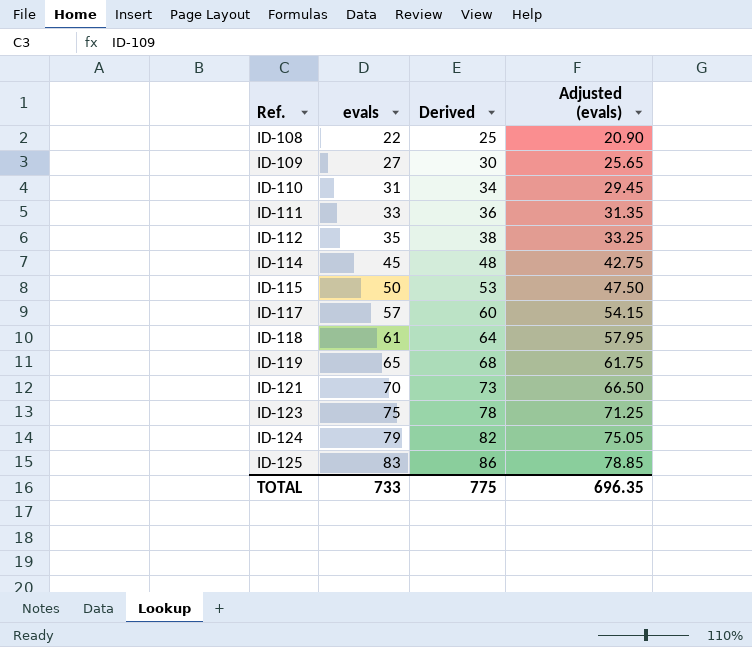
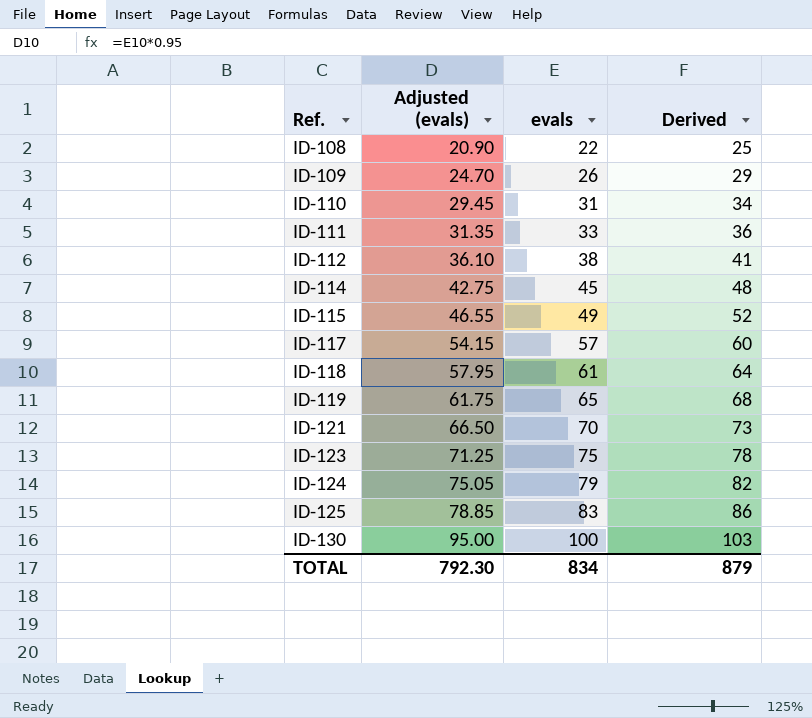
column Adjusted (evals) | position: 4 -> 2
ID-109 | Adjusted (evals): 25.65 -> 24.70
ID-109 | evals: 27 -> 26
ID-109 | Derived: 30 -> 29
ID-112 | Adjusted (evals): 33.25 -> 36.10
ID-112 | evals: 35 -> 38
ID-112 | Derived: 38 -> 41
ID-115 | Adjusted (evals): 47.50 -> 46.55
ID-115 | evals: 50 -> 49
ID-115 | Derived: 53 -> 52
row ID-130: none -> 95.00 | 100 | 103
TOTAL | Adjusted (evals): 696.35 -> 792.30
TOTAL | evals: 733 -> 834
TOTAL | Derived: 775 -> 879

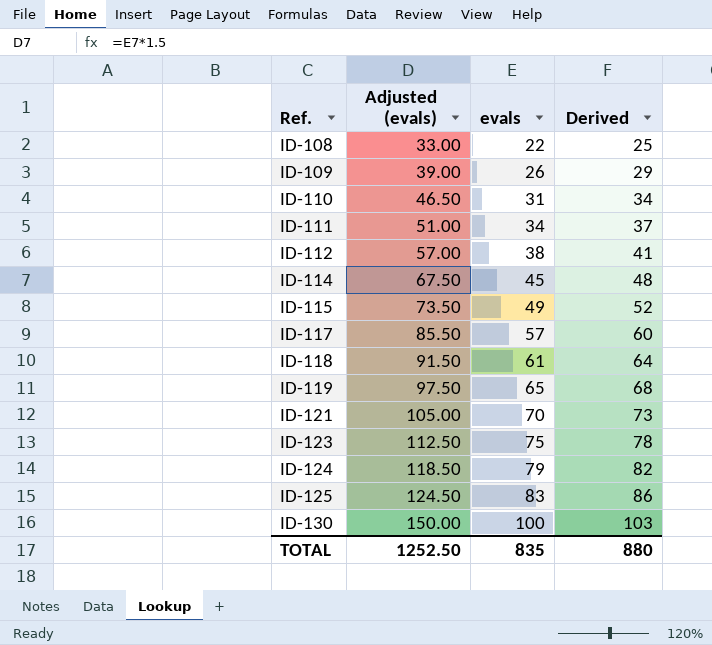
column Adjusted (evals) | formula: [evals] * 0.95 -> [evals] * 1.5
ID-111 | evals: 33 -> 34
ID-111 | Derived: 36 -> 37
TOTAL | Adjusted (evals): 792.30 -> 1252.50
TOTAL | evals: 834 -> 835
TOTAL | Derived: 879 -> 880

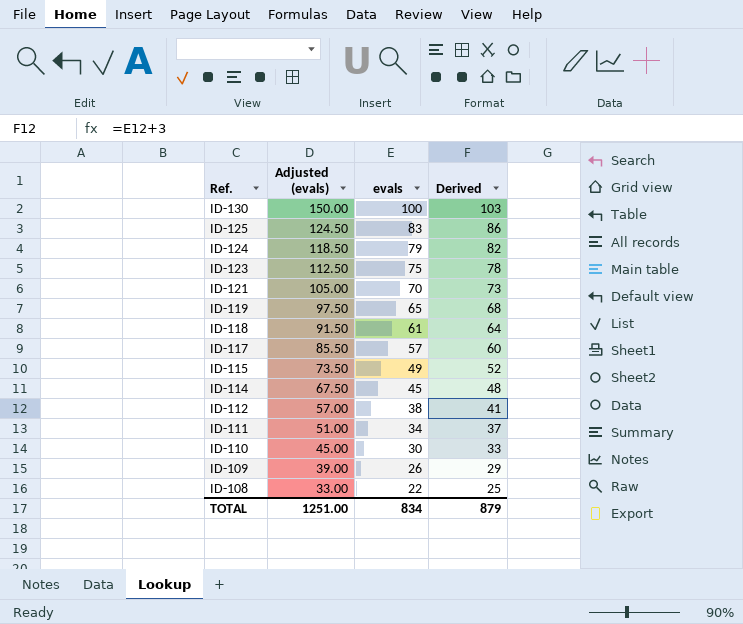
row order: Ref. ascending -> Ref. descending
ID-110 | Adjusted (evals): 46.50 -> 45.00
ID-110 | evals: 31 -> 30
ID-110 | Derived: 34 -> 33
TOTAL | Adjusted (evals): 1252.50 -> 1251.00
TOTAL | evals: 835 -> 834
TOTAL | Derived: 880 -> 879

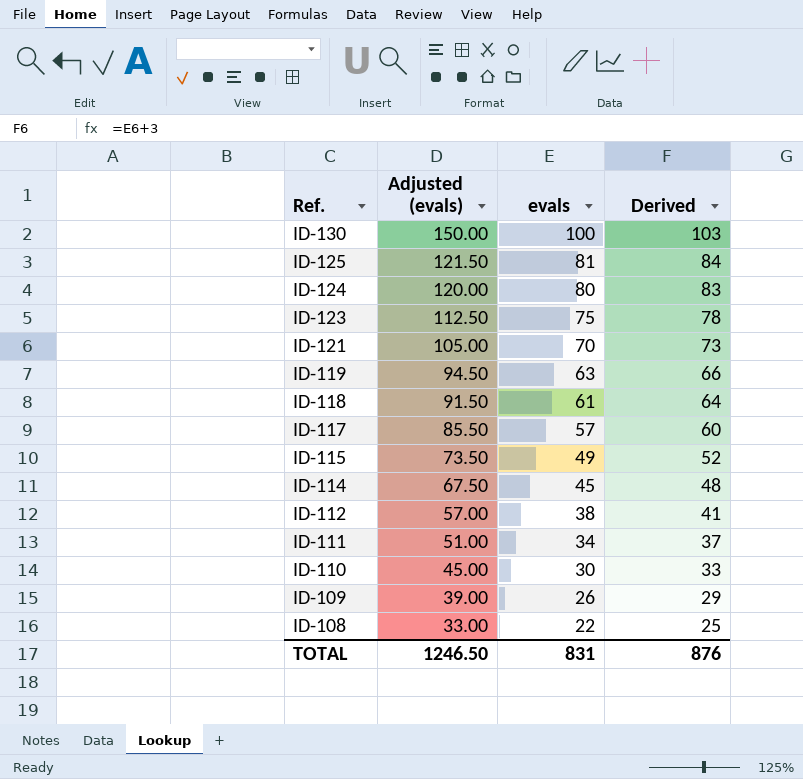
ID-125 | Adjusted (evals): 124.50 -> 121.50
ID-125 | evals: 83 -> 81
ID-125 | Derived: 86 -> 84
ID-124 | Adjusted (evals): 118.50 -> 120.00
ID-124 | evals: 79 -> 80
ID-124 | Derived: 82 -> 83
ID-119 | Adjusted (evals): 97.50 -> 94.50
ID-119 | evals: 65 -> 63
ID-119 | Derived: 68 -> 66
TOTAL | Adjusted (evals): 1251.00 -> 1246.50
TOTAL | evals: 834 -> 831
TOTAL | Derived: 879 -> 876

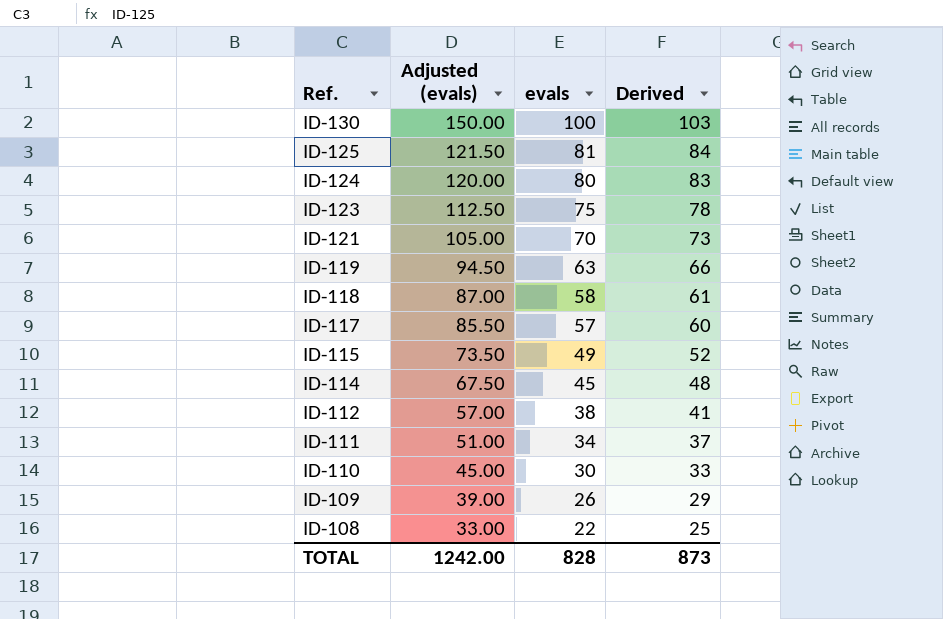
ID-118 | Adjusted (evals): 91.50 -> 87.00
ID-118 | evals: 61 -> 58
ID-118 | Derived: 64 -> 61
TOTAL | Adjusted (evals): 1246.50 -> 1242.00
TOTAL | evals: 831 -> 828
TOTAL | Derived: 876 -> 873

